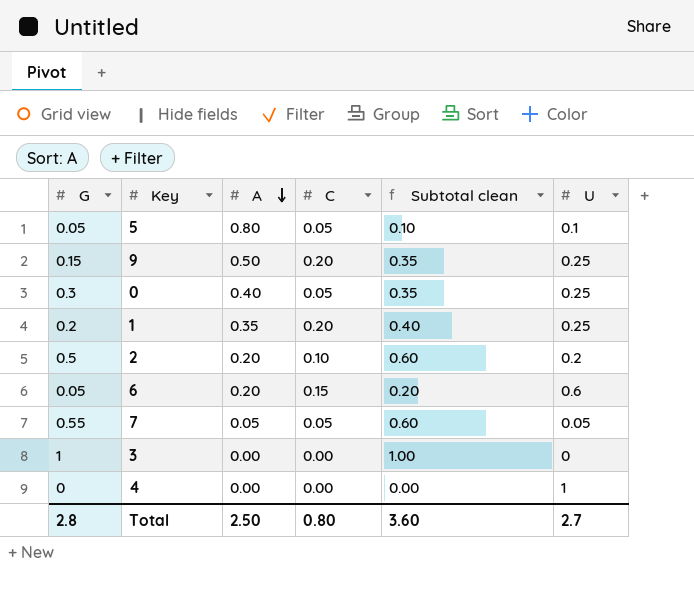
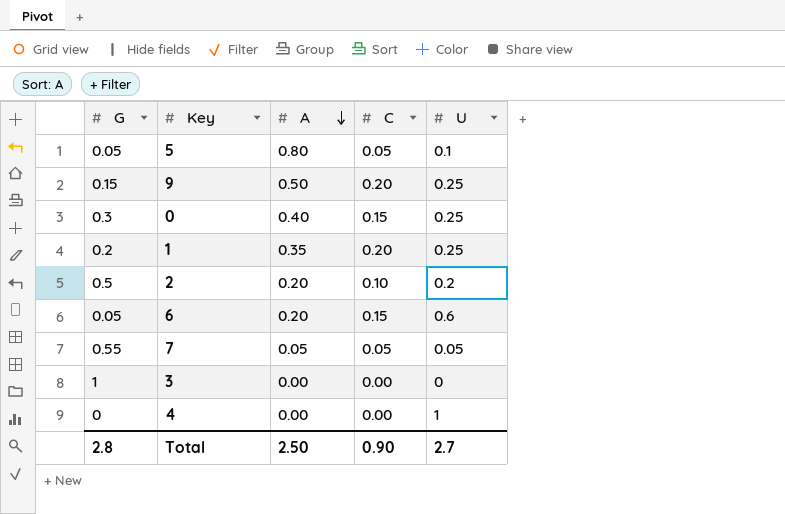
column Subtotal clean | formula: [G] + [C] -> none
0 | C: 0.05 -> 0.15
Total | C: 0.80 -> 0.90

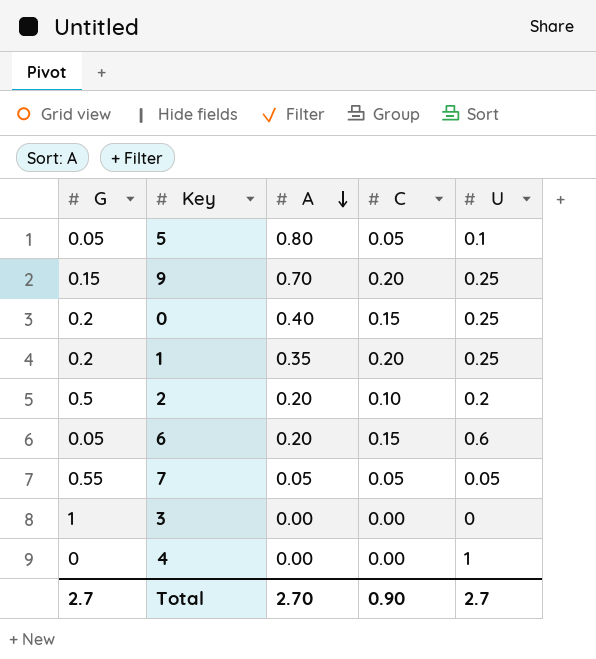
9 | A: 0.50 -> 0.70
0 | G: 0.3 -> 0.2
Total | G: 2.8 -> 2.7
Total | A: 2.50 -> 2.70

